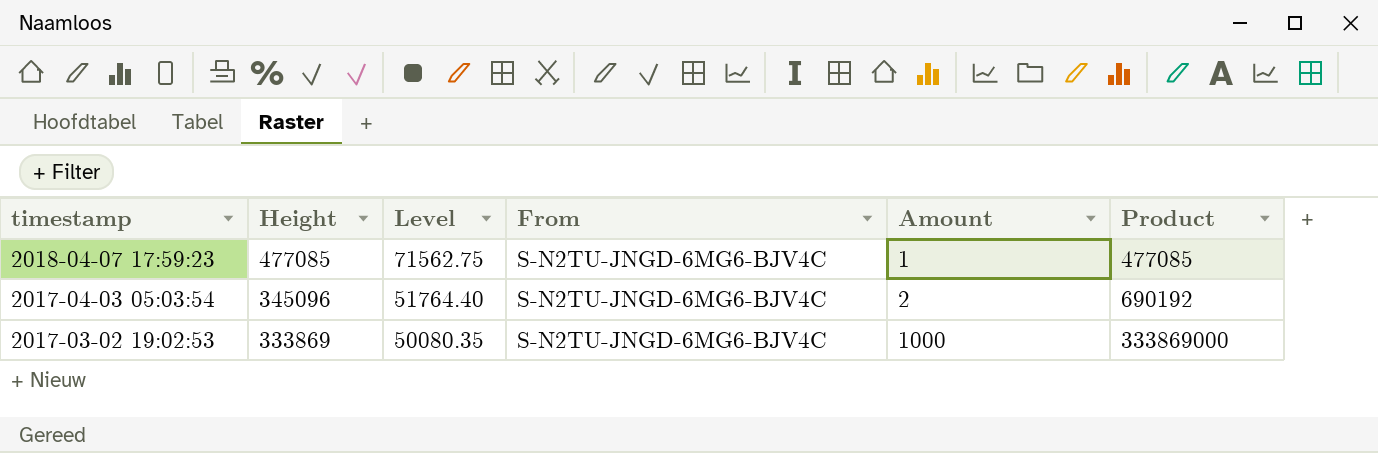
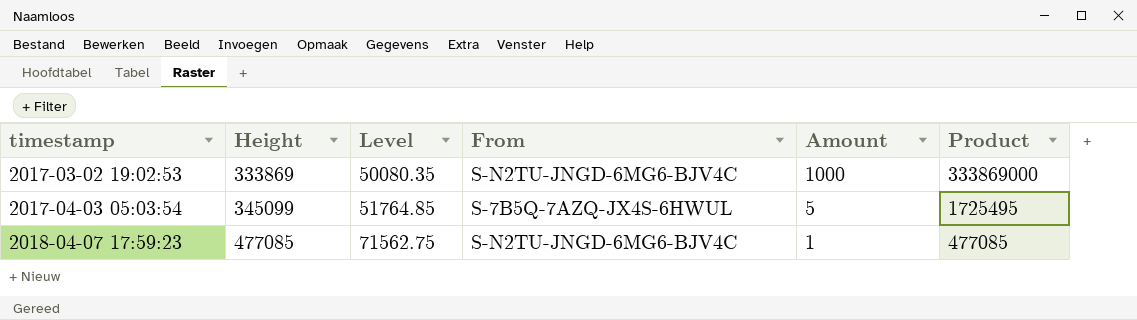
row order: timestamp descending -> timestamp ascending
2017-04-03 05:03:54 | Height: 345096 -> 345099
2017-04-03 05:03:54 | Level: 51764.40 -> 51764.85
2017-04-03 05:03:54 | From: S-N2TU-JNGD-6MG6-BJV4C -> S-7B5Q-7AZQ-JX4S-6HWUL
2017-04-03 05:03:54 | Amount: 2 -> 5
2017-04-03 05:03:54 | Product: 690192 -> 1725495

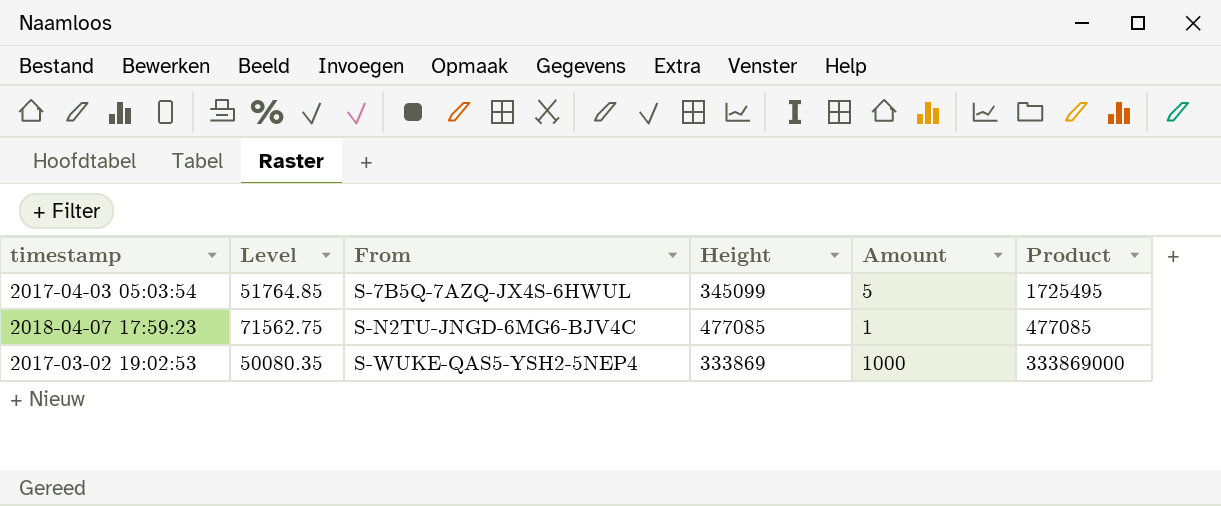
row order: timestamp ascending -> From ascending
column Height | position: 2 -> 4
2017-03-02 19:02:53 | From: S-N2TU-JNGD-6MG6-BJV4C -> S-WUKE-QAS5-YSH2-5NEP4

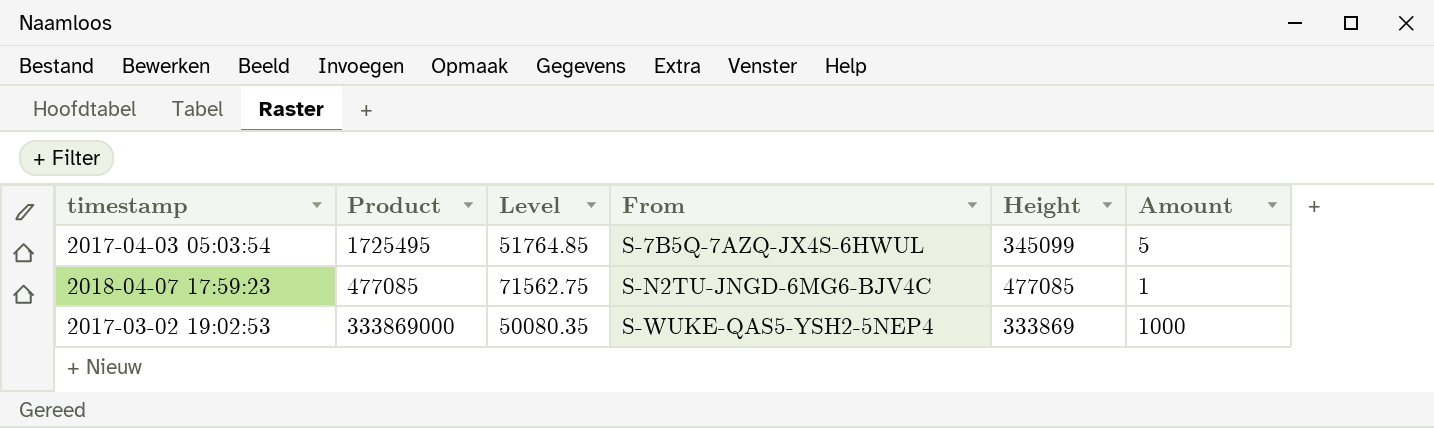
column Product | position: 6 -> 2

